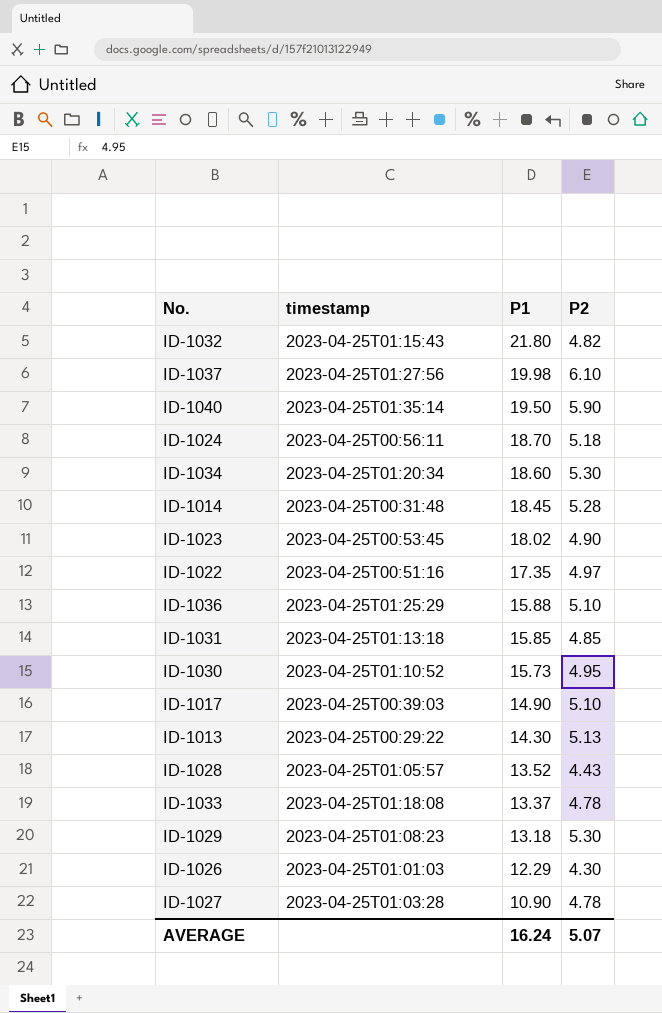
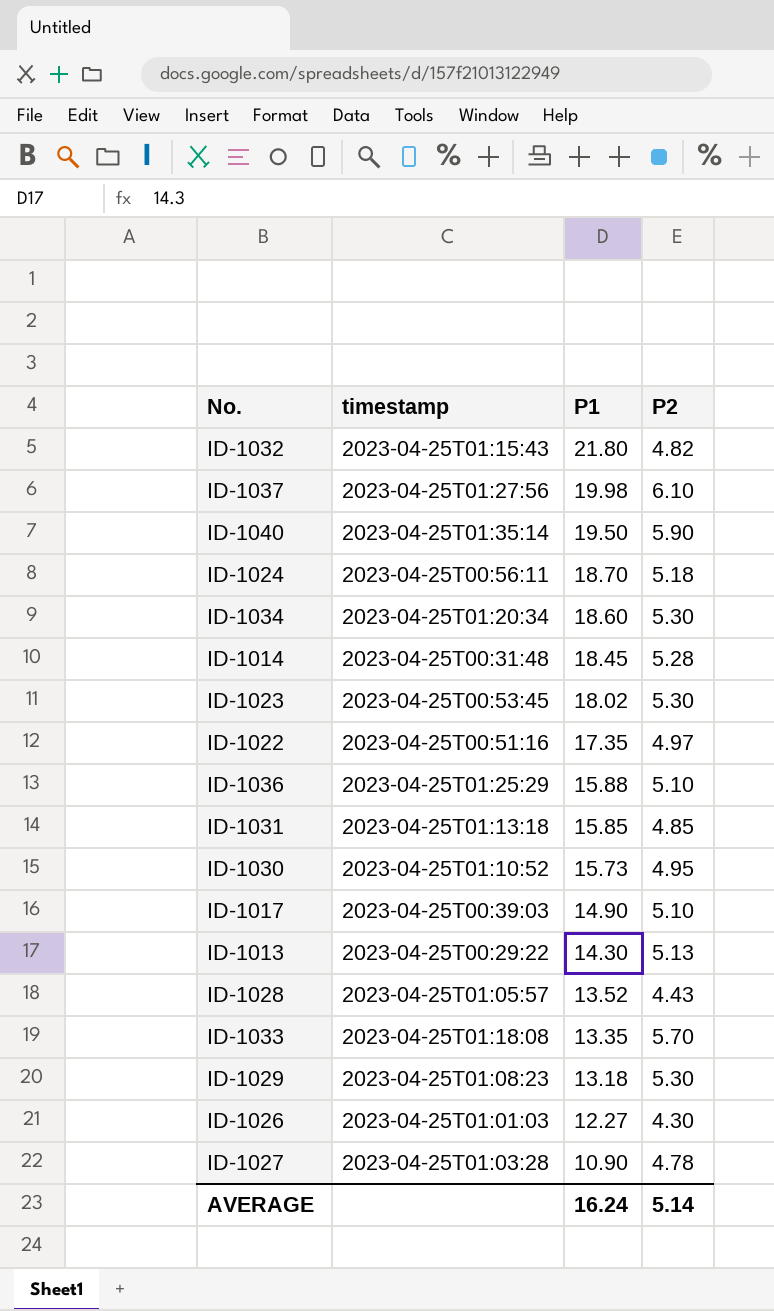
ID-1023 | P2: 4.90 -> 5.30
ID-1033 | P1: 13.37 -> 13.35
ID-1033 | P2: 4.78 -> 5.70
ID-1026 | P1: 12.29 -> 12.27
AVERAGE | P2: 5.07 -> 5.14

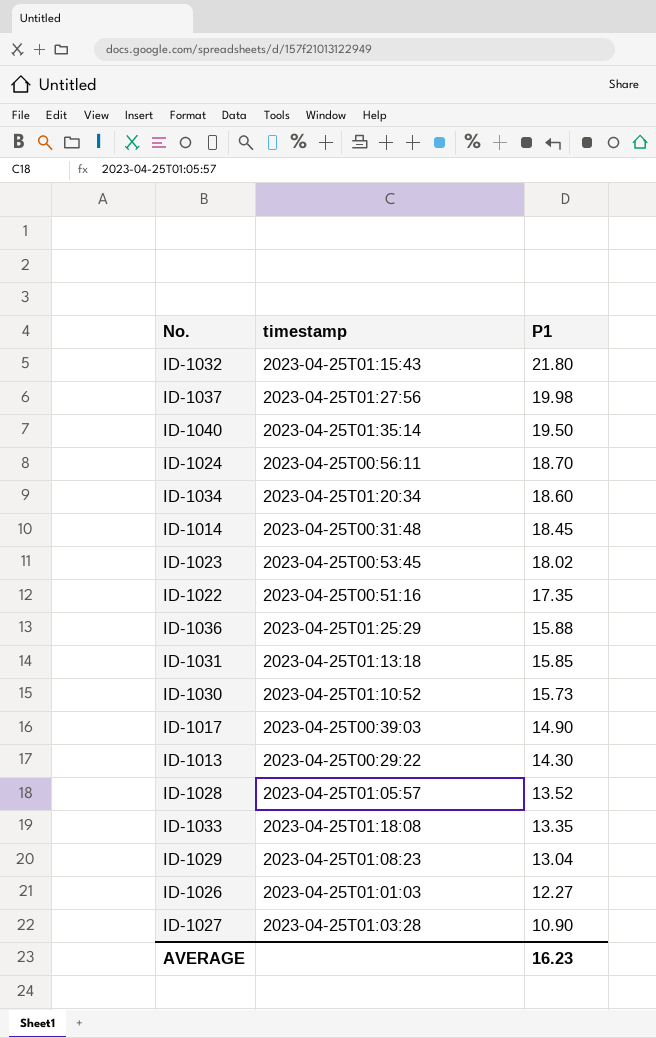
column P2 | position: 4 -> none
ID-1029 | P1: 13.18 -> 13.04
AVERAGE | P1: 16.24 -> 16.23

